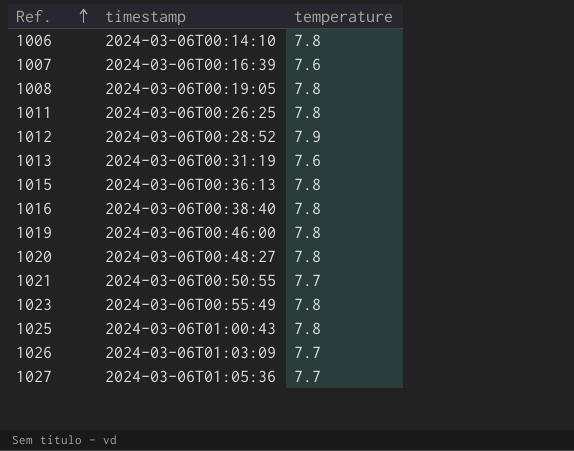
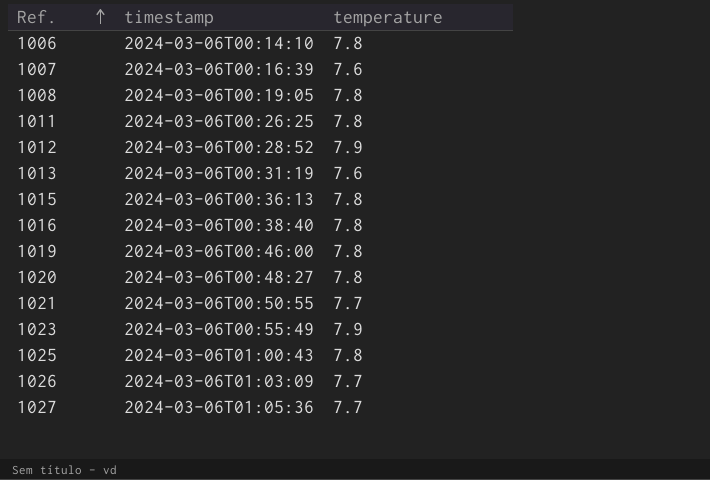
1023 | temperature: 7.8 -> 7.9

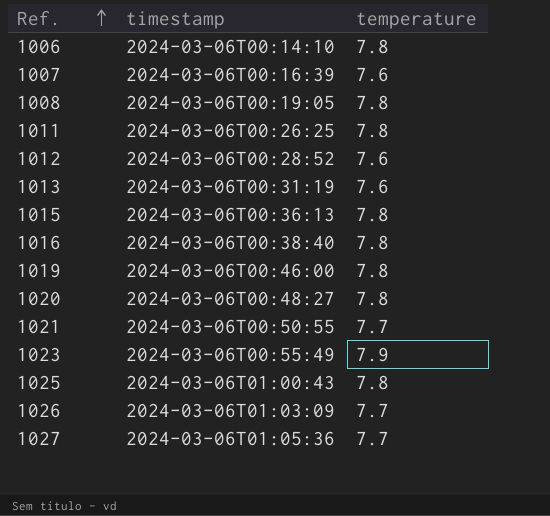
1012 | temperature: 7.9 -> 7.6

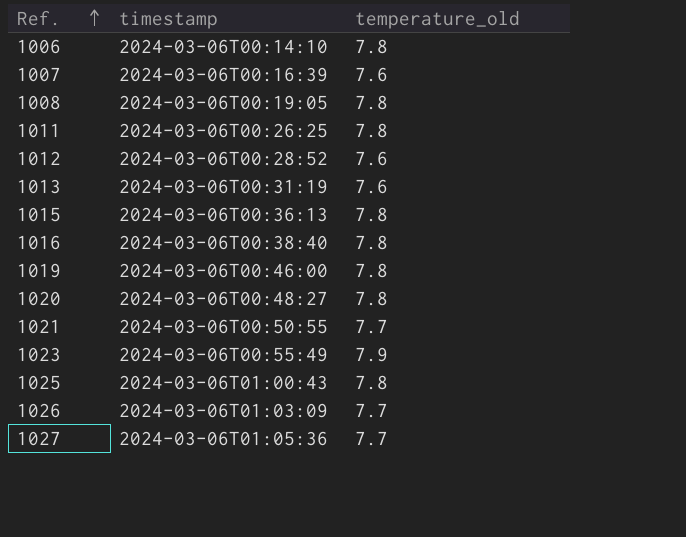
column name: temperature -> temperature_old

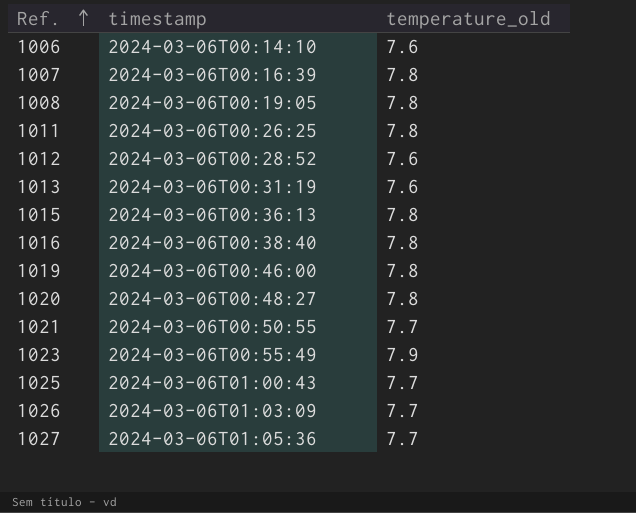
1006 | temperature_old: 7.8 -> 7.6
1007 | temperature_old: 7.6 -> 7.8
1025 | temperature_old: 7.8 -> 7.7

